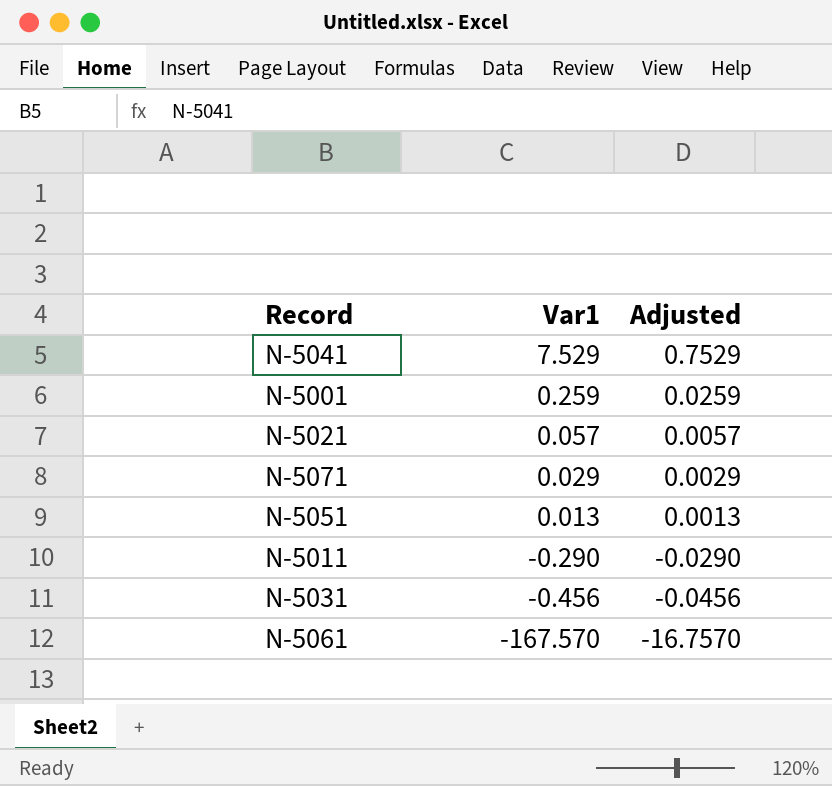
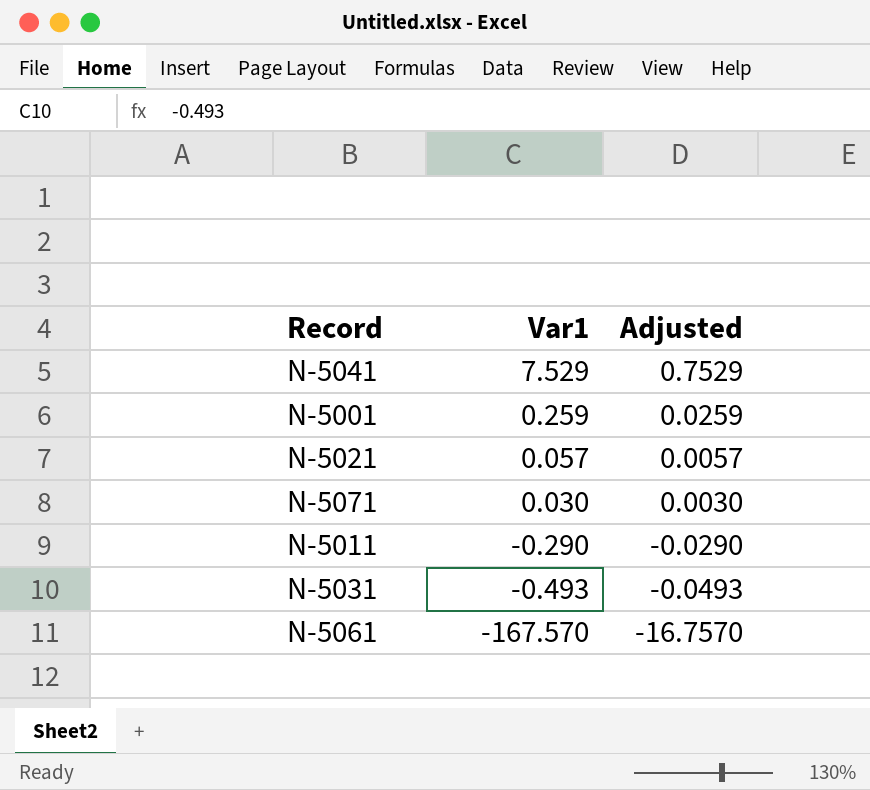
row N-5051: 0.013 | 0.0013 -> none
N-5071 | Var1: 0.029 -> 0.030
N-5071 | Adjusted: 0.0029 -> 0.0030
N-5031 | Var1: -0.456 -> -0.493
N-5031 | Adjusted: -0.0456 -> -0.0493

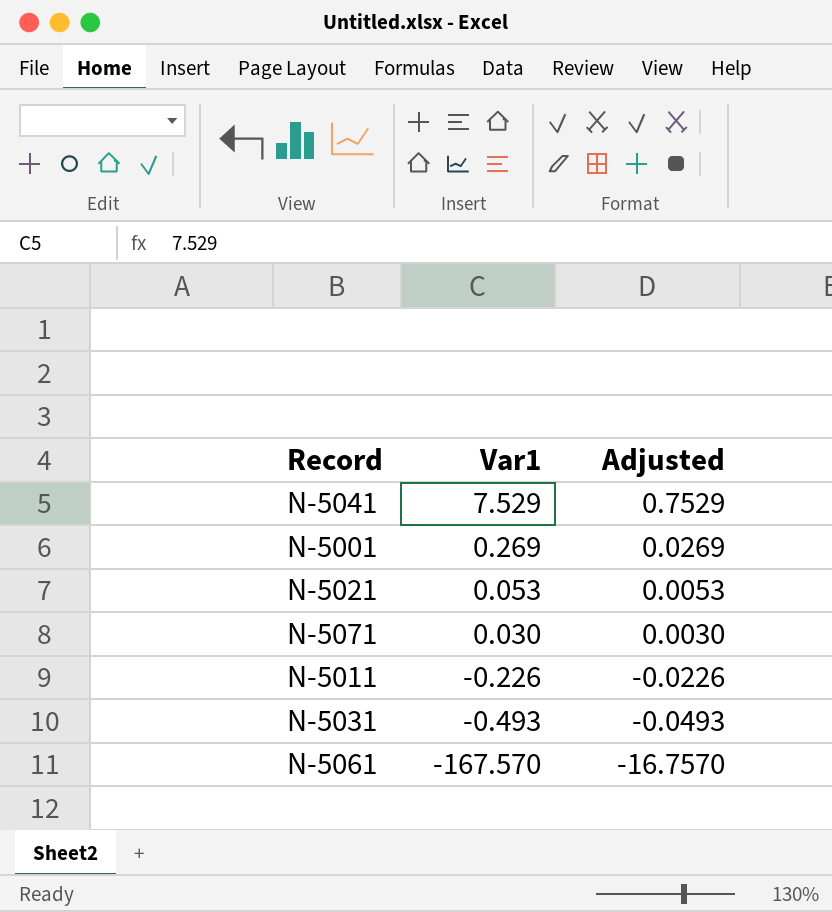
N-5001 | Var1: 0.259 -> 0.269
N-5001 | Adjusted: 0.0259 -> 0.0269
N-5021 | Var1: 0.057 -> 0.053
N-5021 | Adjusted: 0.0057 -> 0.0053
N-5011 | Var1: -0.290 -> -0.226
N-5011 | Adjusted: -0.0290 -> -0.0226

